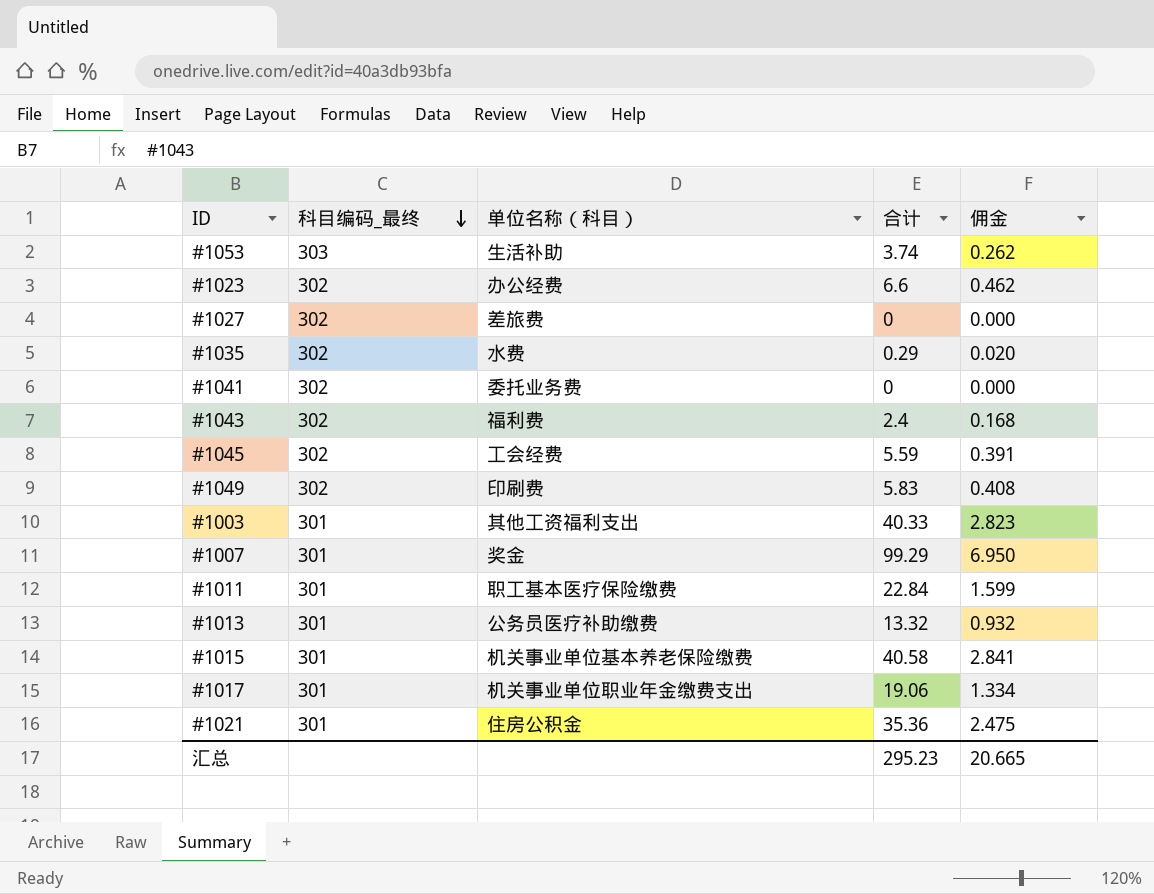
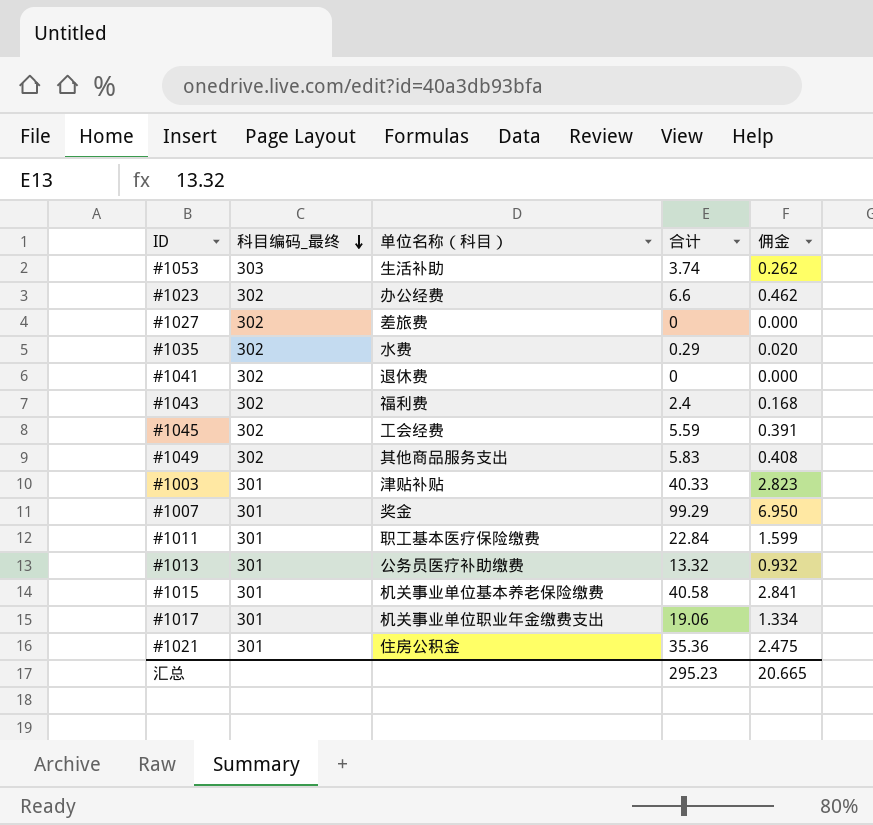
#1041 | 单位名称（科目）: 委托业务费 -> 退休费
#1049 | 单位名称（科目）: 印刷费 -> 其他商品服务支出
#1003 | 单位名称（科目）: 其他工资福利支出 -> 津贴补贴

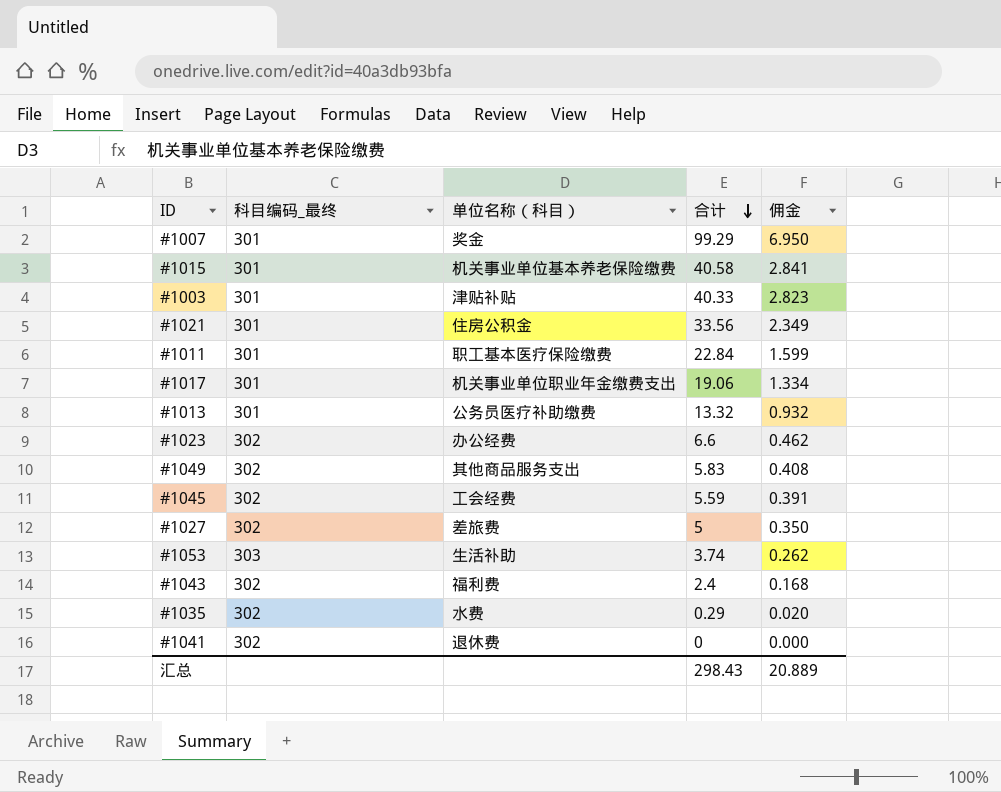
row order: 科目编码_最终 descending -> 合计 descending
#1021 | 合计: 35.36 -> 33.56
#1021 | 佣金: 2.475 -> 2.349
#1027 | 合计: 0 -> 5
#1027 | 佣金: 0.000 -> 0.350
汇总 | 合计: 295.23 -> 298.43
汇总 | 佣金: 20.665 -> 20.889

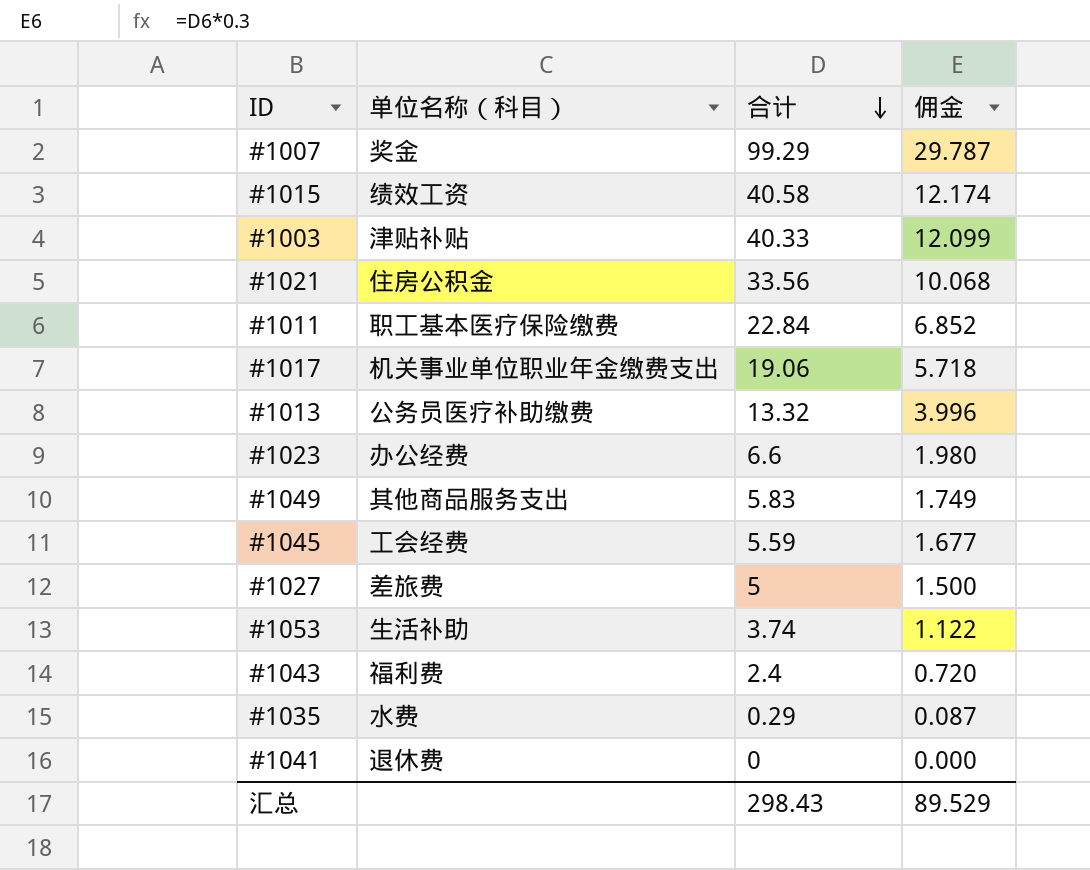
column 科目编码_最终 | position: 2 -> none
column 佣金 | formula: [合计] * 0.07 -> [合计] * 0.3
#1015 | 单位名称（科目）: 机关事业单位基本养老保险缴费 -> 绩效工资
汇总 | 佣金: 20.889 -> 89.529

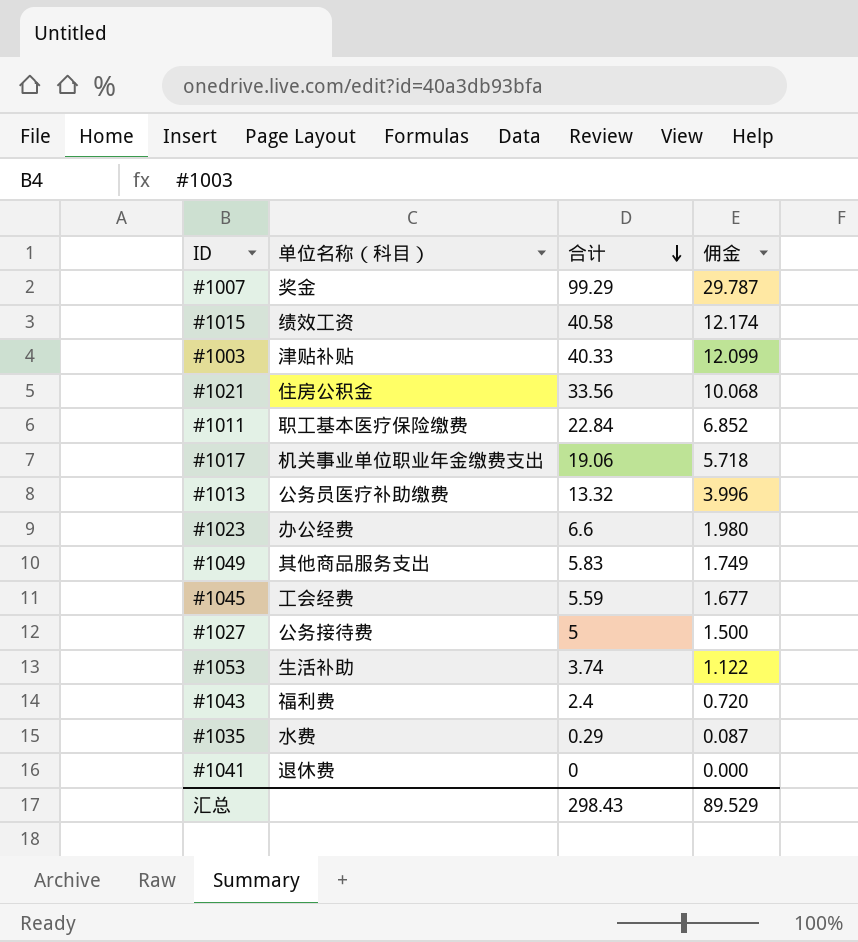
#1027 | 单位名称（科目）: 差旅费 -> 公务接待费

